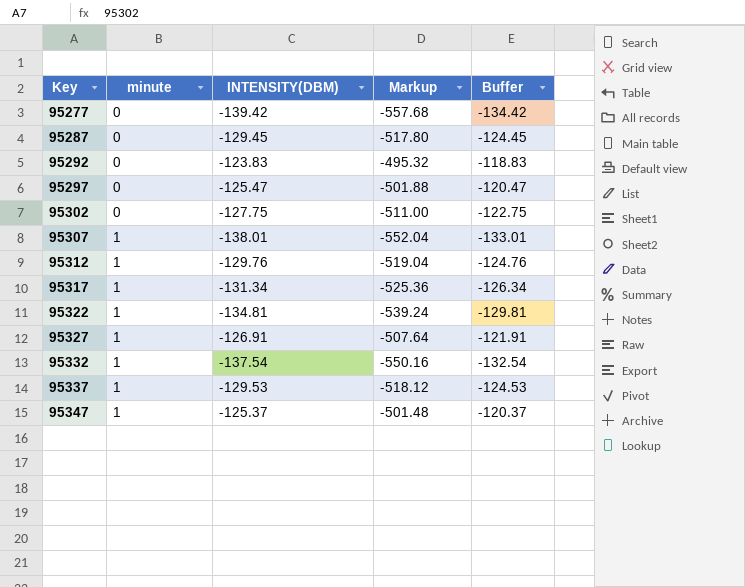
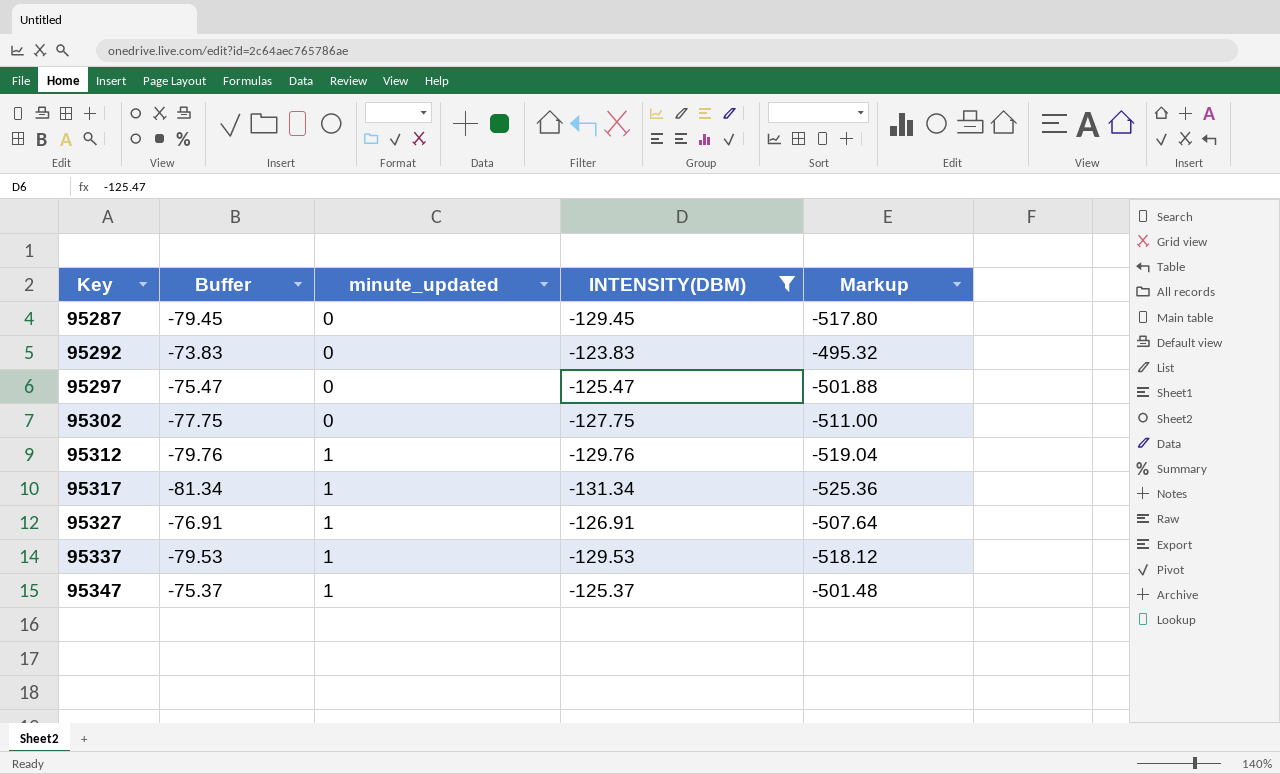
filter: none -> INTENSITY(DBM) >= -131.34
column Buffer | formula: [INTENSITY(DBM)] + 5 -> [INTENSITY(DBM)] + 50
column Buffer | position: 5 -> 2
column name: minute -> minute_updated

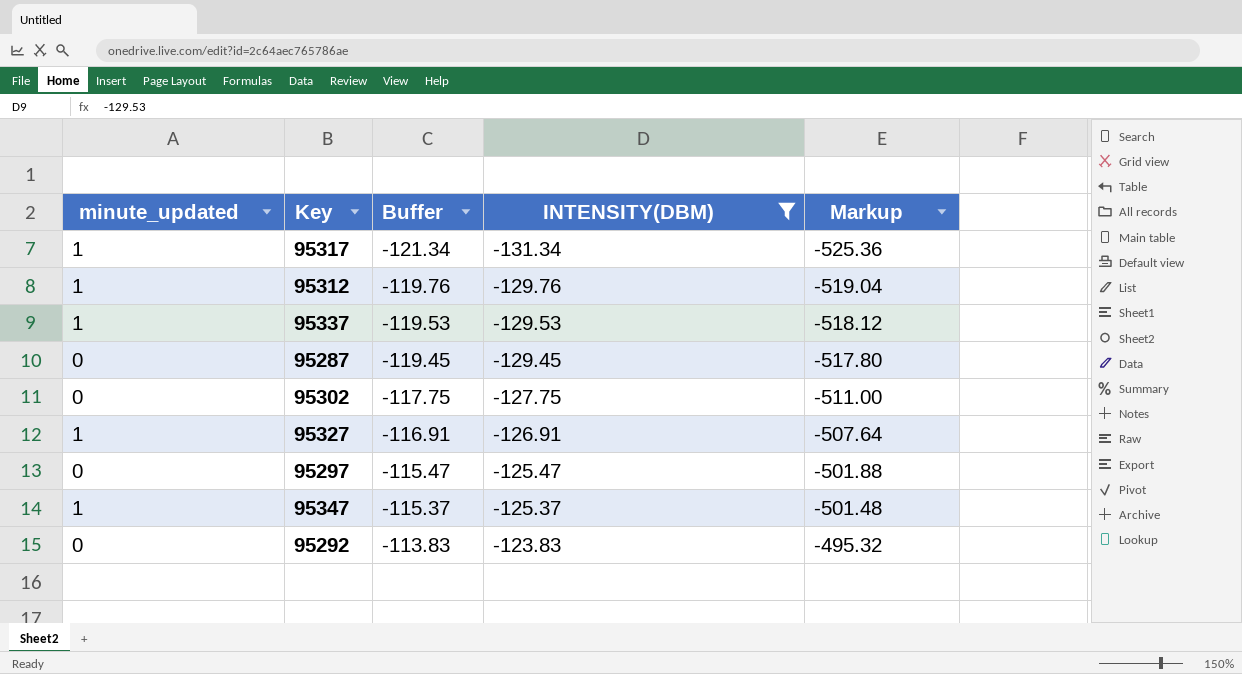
row order: Key ascending -> Buffer ascending
column minute_updated | position: 3 -> 1
column Buffer | formula: [INTENSITY(DBM)] + 50 -> [INTENSITY(DBM)] + 10

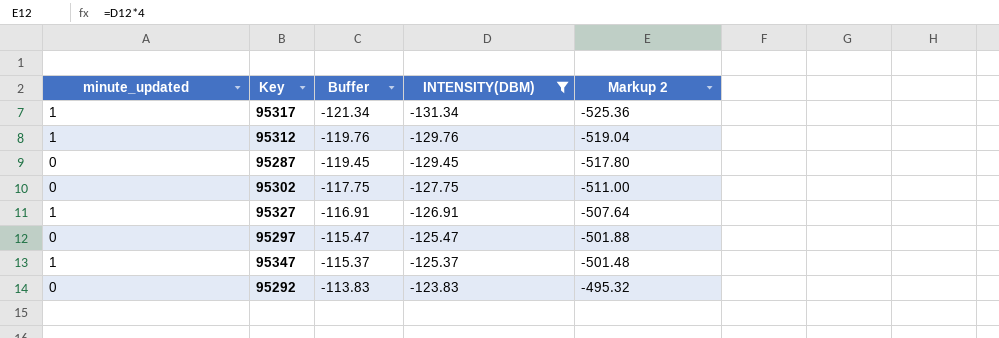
column name: Markup -> Markup 2
row 95337: 1 | -119.53 | -129.53 | -518.12 -> none

